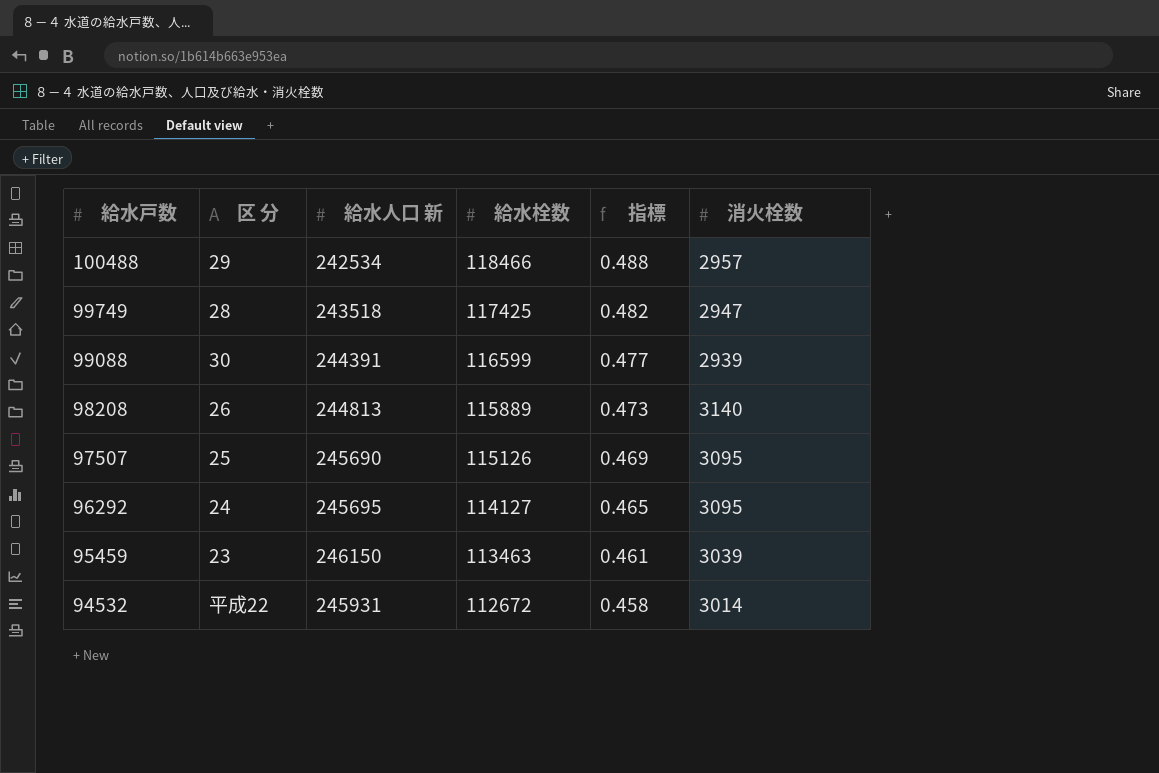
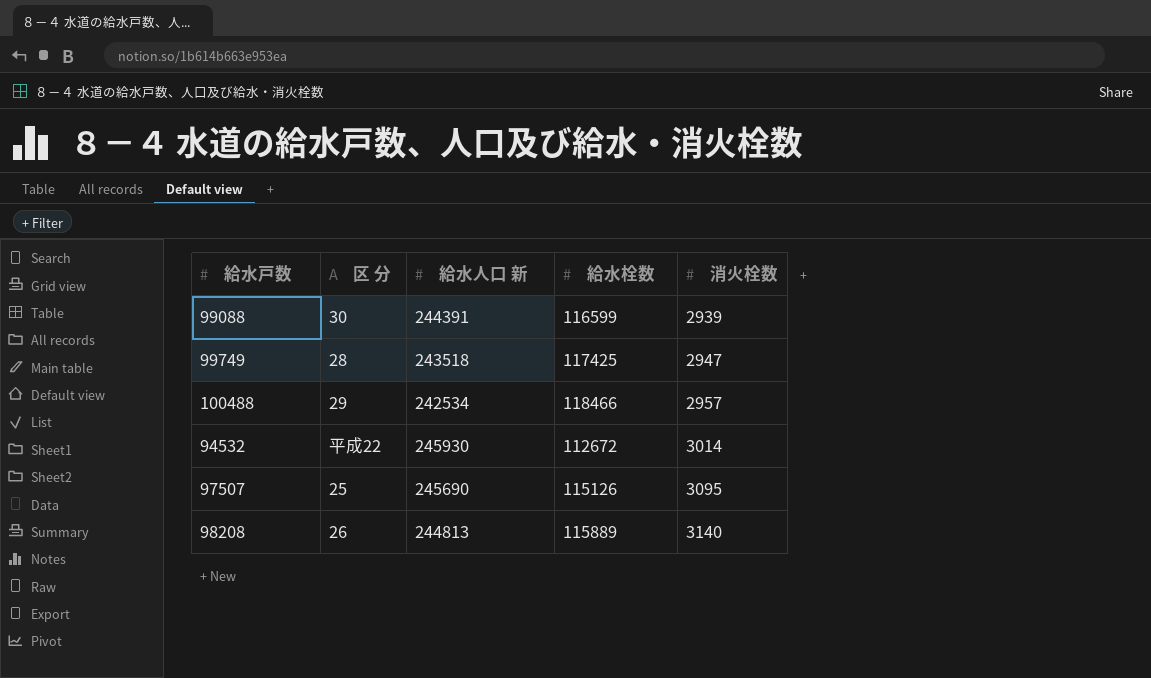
row order: 給水戸数 descending -> 消火栓数 ascending
column 指標 | formula: [給水栓数] / [給水人口 新] -> none
row 96292: 24 | 245695 | 114127 | 0.465 | 3095 -> none
row 95459: 23 | 246150 | 113463 | 0.461 | 3039 -> none
94532 | 給水人口 新: 245931 -> 245930

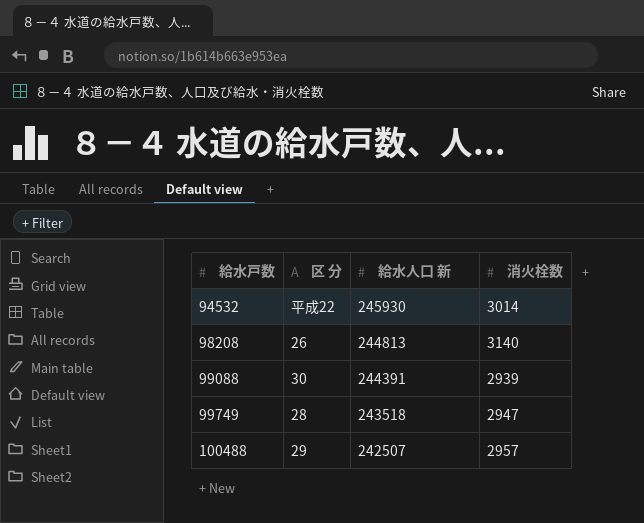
row order: 消火栓数 ascending -> 給水戸数 ascending
column 給水栓数 | position: 4 -> none
row 97507: 25 | 245690 | 115126 | 3095 -> none
100488 | 給水人口 新: 242534 -> 242507

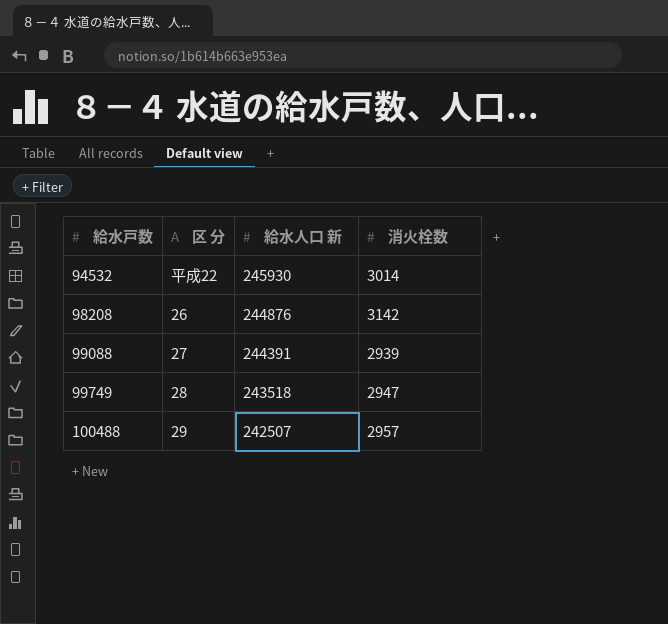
98208 | 給水人口 新: 244813 -> 244876
98208 | 消火栓数: 3140 -> 3142
99088 | 区 分: 30 -> 27

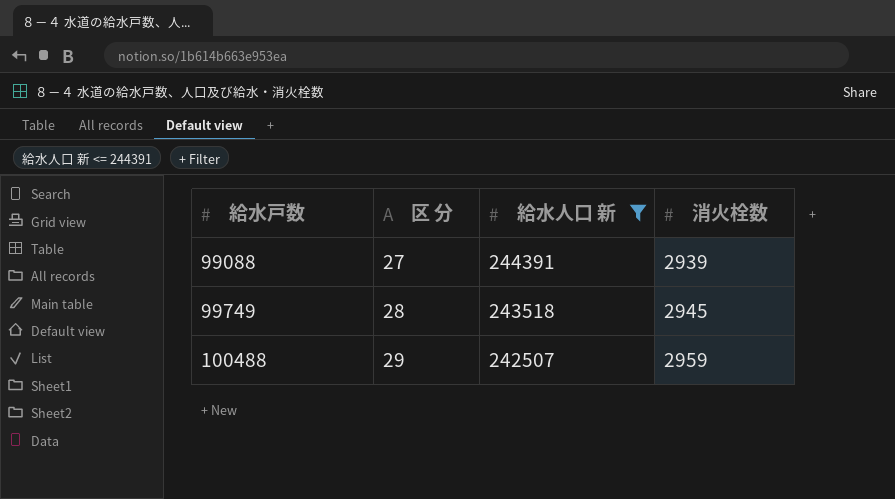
filter: none -> 給水人口 新 <= 244391
99749 | 消火栓数: 2947 -> 2945
100488 | 消火栓数: 2957 -> 2959

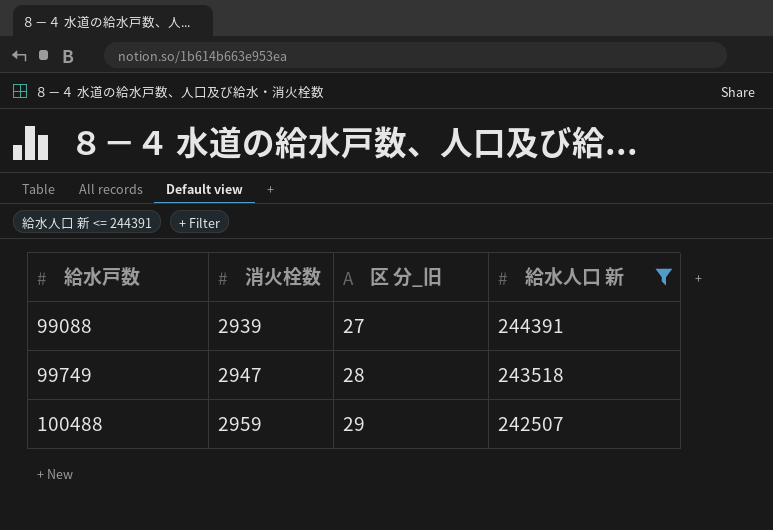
column 消火栓数 | position: 4 -> 2
column name: 区 分 -> 区 分_旧
99749 | 消火栓数: 2945 -> 2947

